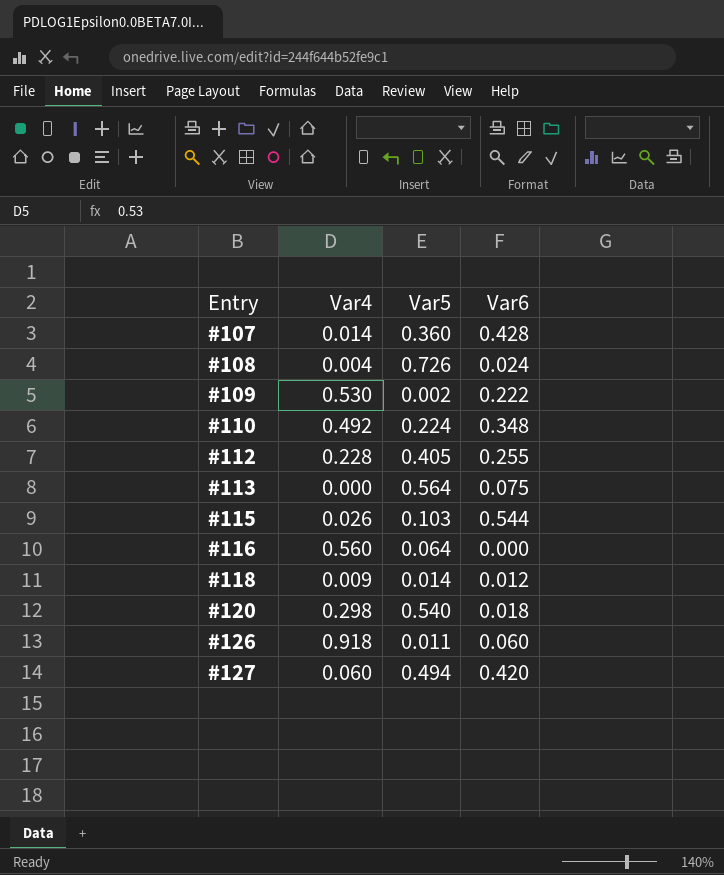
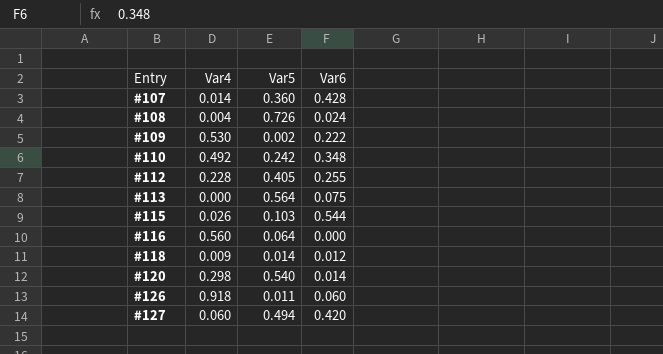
#110 | Var5: 0.224 -> 0.242
#120 | Var6: 0.018 -> 0.014

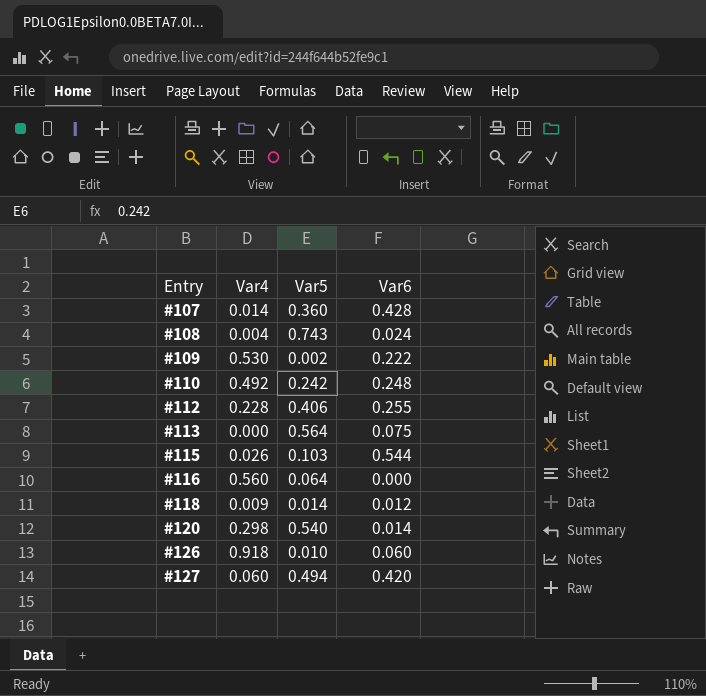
#108 | Var5: 0.726 -> 0.743
#110 | Var6: 0.348 -> 0.248
#112 | Var5: 0.405 -> 0.406
#126 | Var5: 0.011 -> 0.010

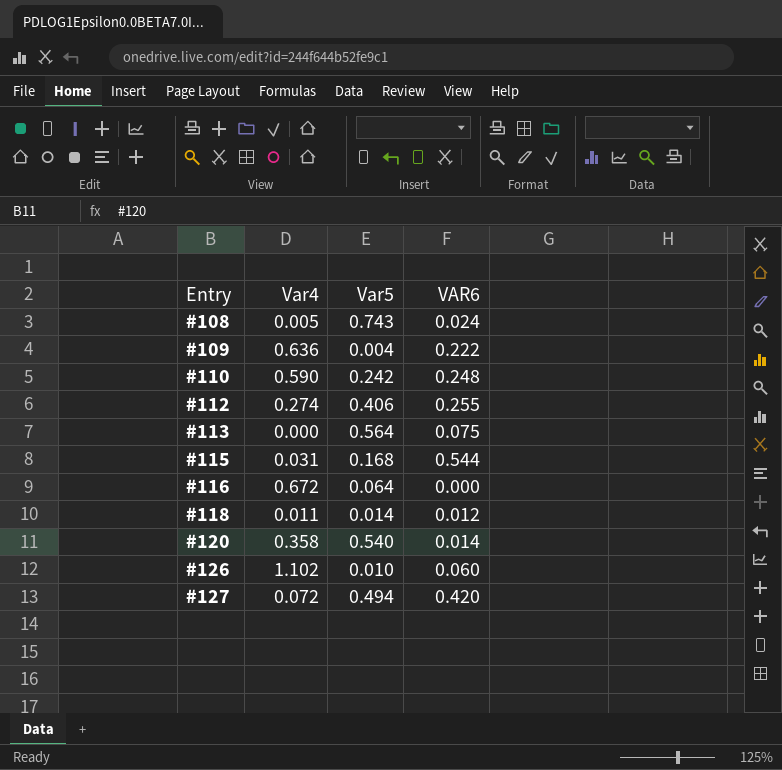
column name: Var6 -> VAR6
row #107: 0.014 | 0.360 | 0.428 -> none
#108 | Var4: 0.004 -> 0.005
#109 | Var4: 0.530 -> 0.636
#109 | Var5: 0.002 -> 0.004
#110 | Var4: 0.492 -> 0.590
#112 | Var4: 0.228 -> 0.274
#115 | Var4: 0.026 -> 0.031
#115 | Var5: 0.103 -> 0.168
#116 | Var4: 0.560 -> 0.672
#118 | Var4: 0.009 -> 0.011
#120 | Var4: 0.298 -> 0.358
#126 | Var4: 0.918 -> 1.102
#127 | Var4: 0.060 -> 0.072

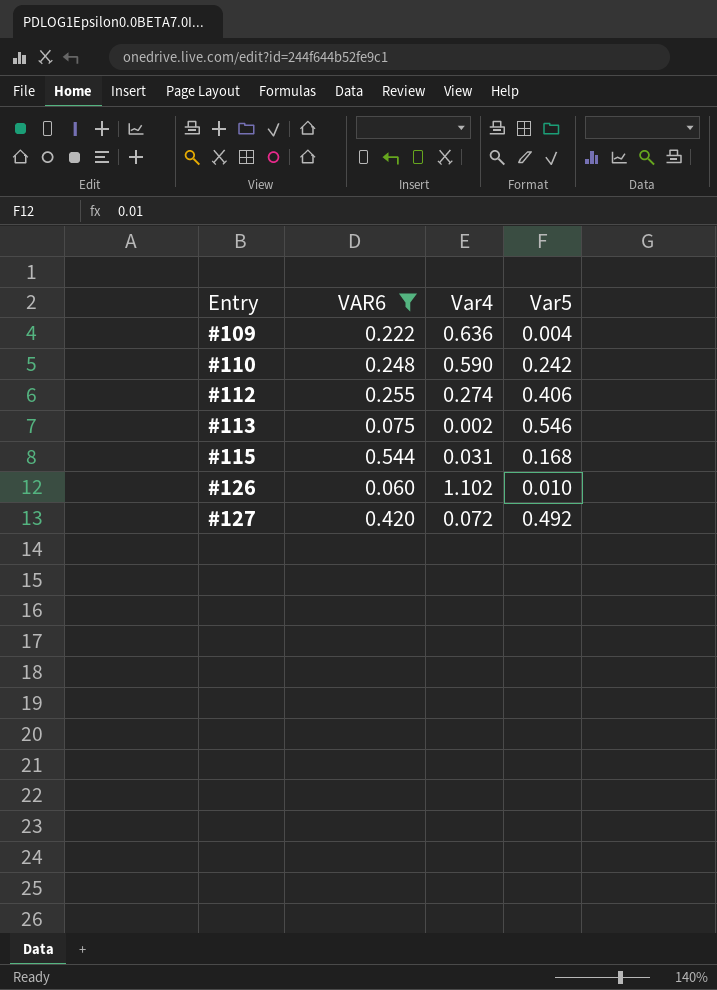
filter: none -> VAR6 >= 0.060
column VAR6 | position: 4 -> 2
#113 | Var4: 0.000 -> 0.002
#113 | Var5: 0.564 -> 0.546
#127 | Var5: 0.494 -> 0.492

